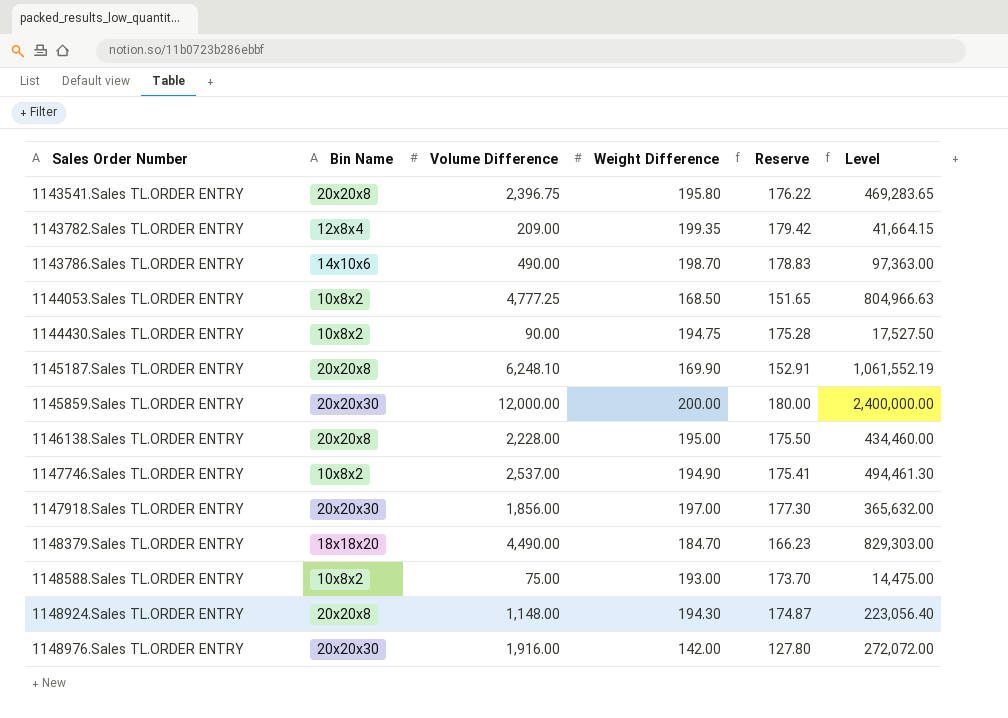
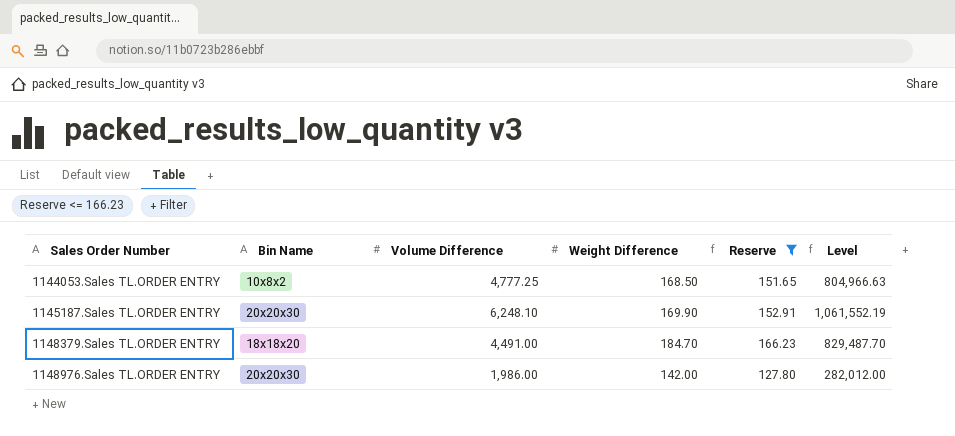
filter: none -> Reserve <= 166.23
1145187.Sales TL.ORDER ENTRY | Bin Name: 20x20x8 -> 20x20x30
1148379.Sales TL.ORDER ENTRY | Volume Difference: 4,490.00 -> 4,491.00
1148379.Sales TL.ORDER ENTRY | Level: 829,303.00 -> 829,487.70
1148976.Sales TL.ORDER ENTRY | Volume Difference: 1,916.00 -> 1,986.00
1148976.Sales TL.ORDER ENTRY | Level: 272,072.00 -> 282,012.00

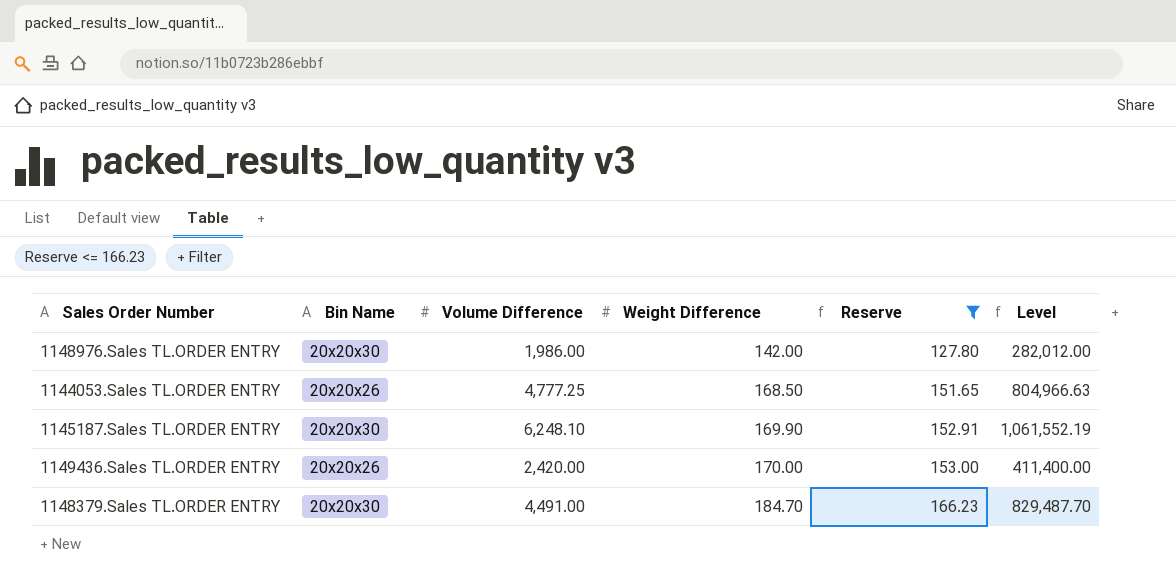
row order: Sales Order Number ascending -> Weight Difference ascending
1144053.Sales TL.ORDER ENTRY | Bin Name: 10x8x2 -> 20x20x26
row 1149436.Sales TL.ORDER ENTRY: none -> 20x20x26 | 2,420.00 | 170.00 | 153.00 | 411,400.00
1148379.Sales TL.ORDER ENTRY | Bin Name: 18x18x20 -> 20x20x30

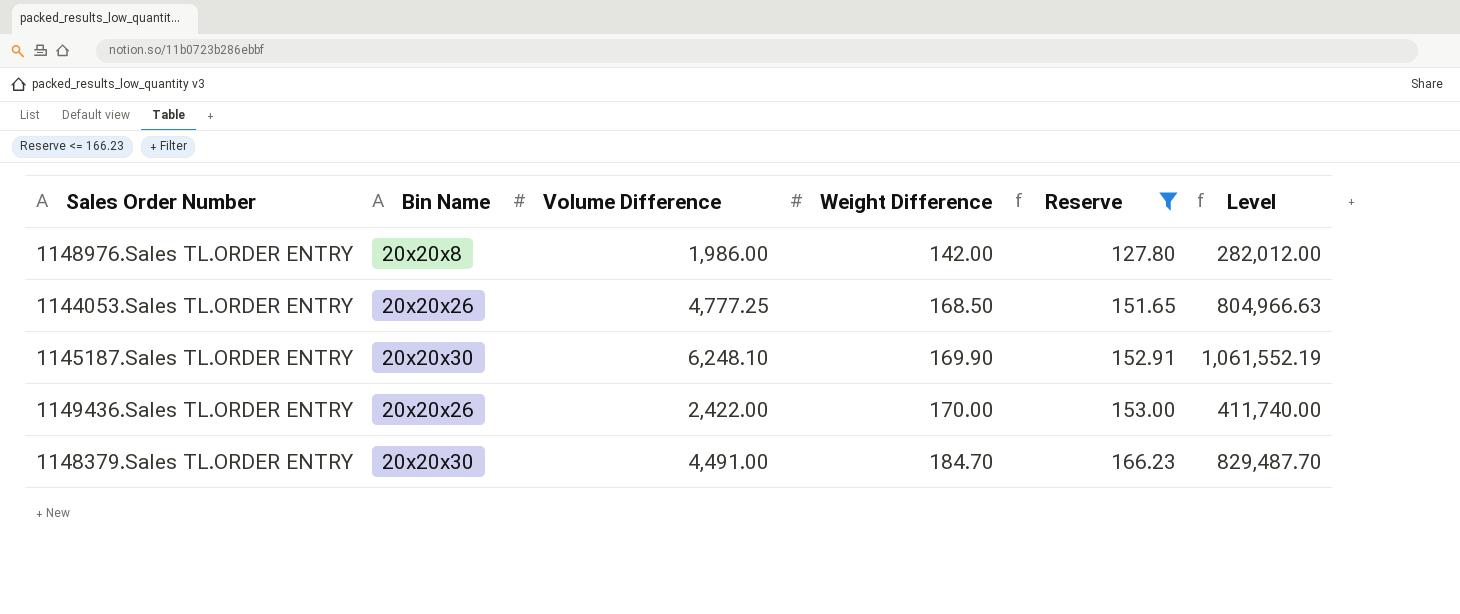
1148976.Sales TL.ORDER ENTRY | Bin Name: 20x20x30 -> 20x20x8
1149436.Sales TL.ORDER ENTRY | Volume Difference: 2,420.00 -> 2,422.00
1149436.Sales TL.ORDER ENTRY | Level: 411,400.00 -> 411,740.00

